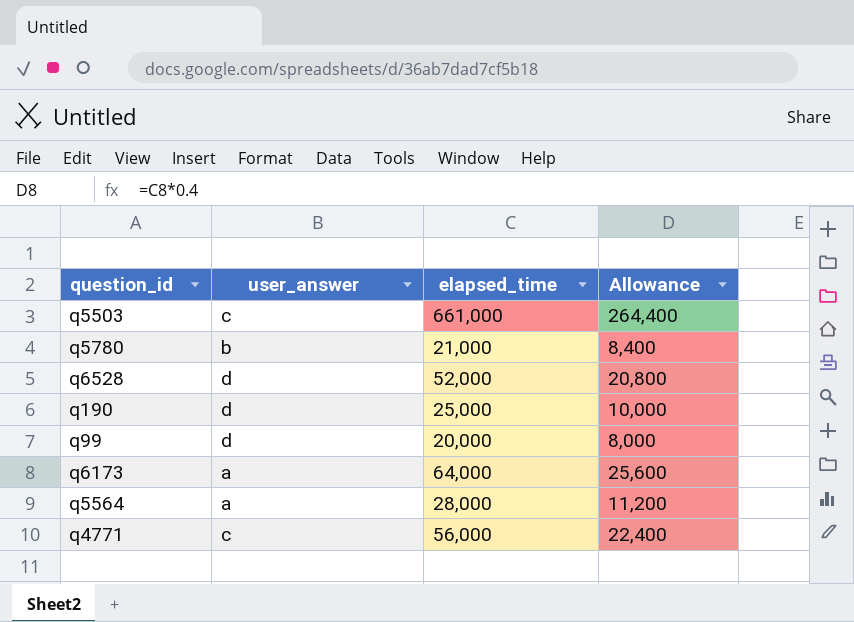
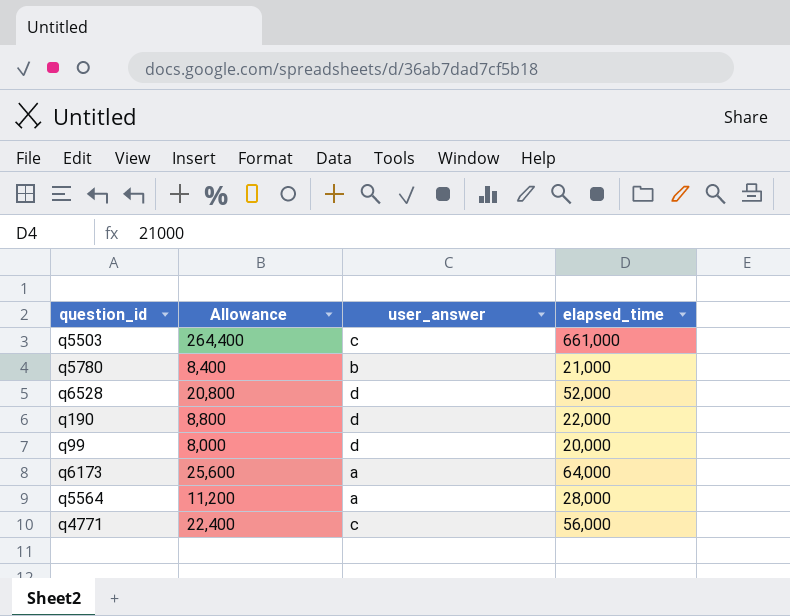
column Allowance | position: 4 -> 2
q190 | Allowance: 10,000 -> 8,800
q190 | elapsed_time: 25,000 -> 22,000

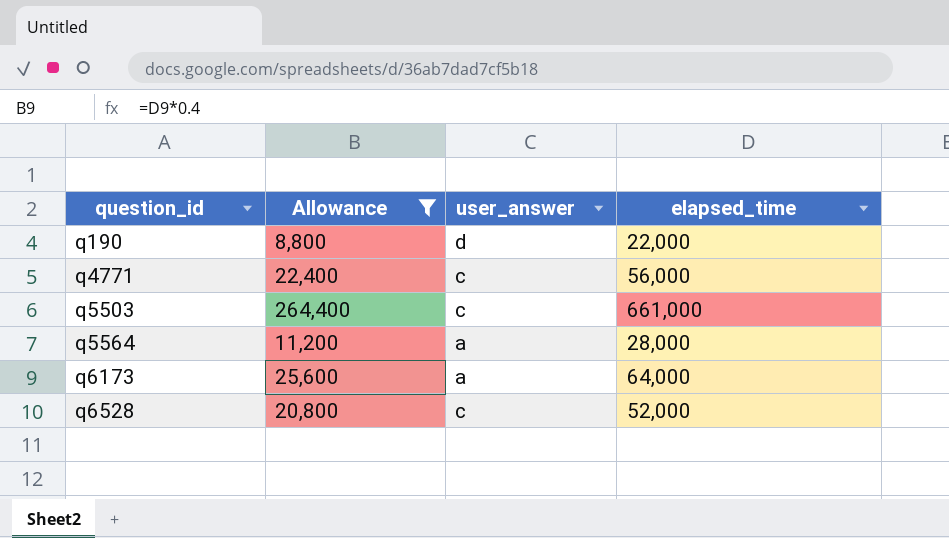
filter: none -> Allowance >= 8,800
row order: none -> question_id ascending
q6528 | user_answer: d -> c

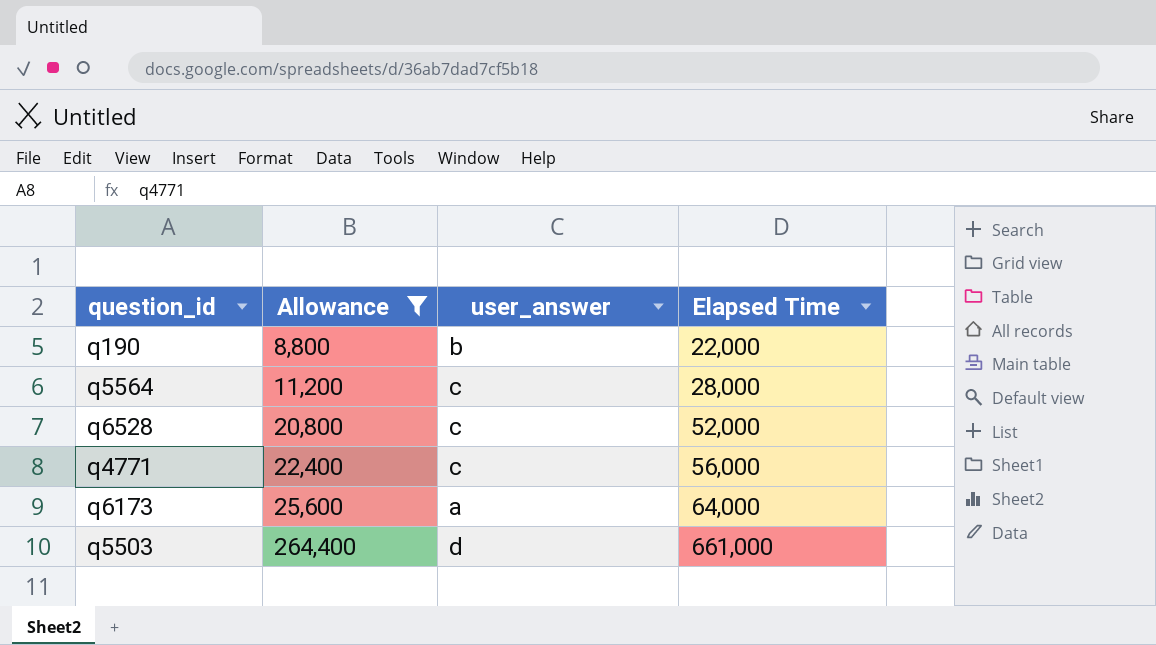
row order: question_id ascending -> Allowance ascending
column name: elapsed_time -> Elapsed Time
q190 | user_answer: d -> b
q5564 | user_answer: a -> c
q5503 | user_answer: c -> d

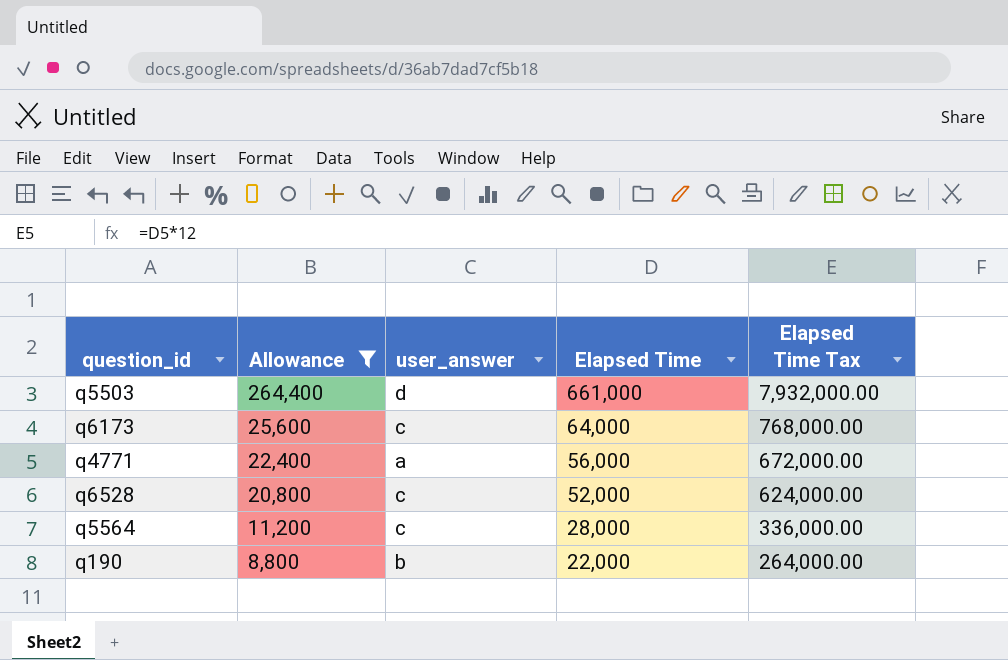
row order: Allowance ascending -> Allowance descending
column Elapsed Time Tax | formula: none -> [Elapsed Time] * 12
q6173 | user_answer: a -> c
q4771 | user_answer: c -> a

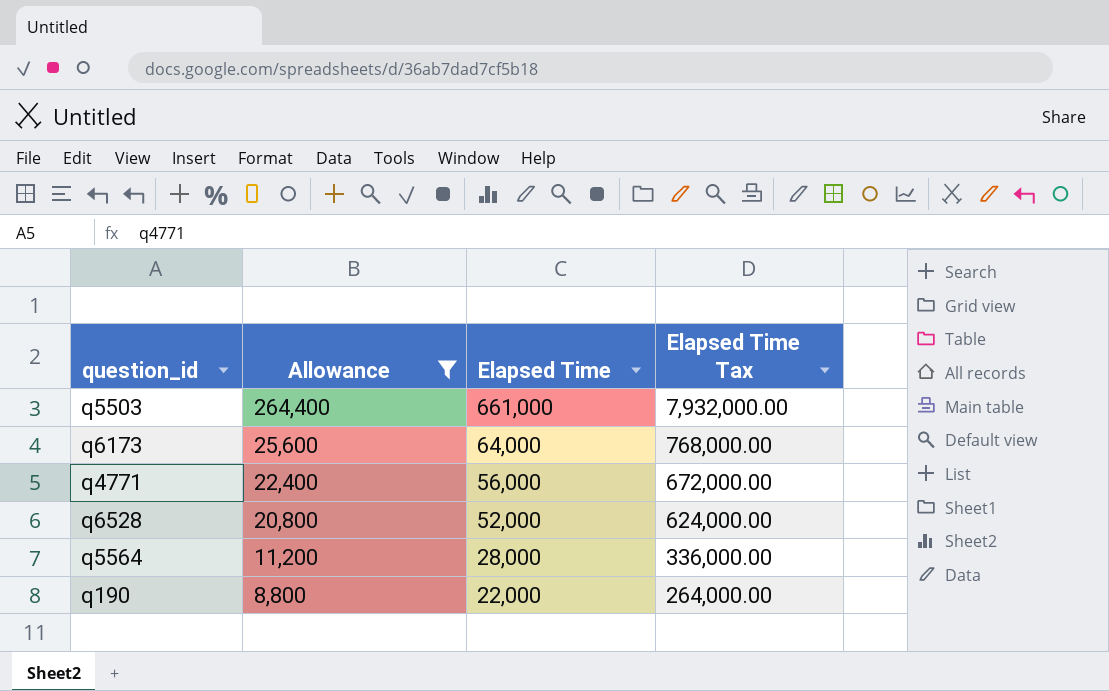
column user_answer | position: 3 -> none

